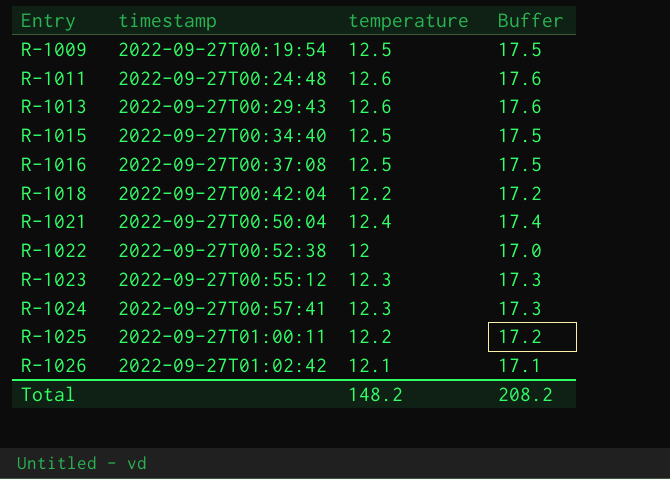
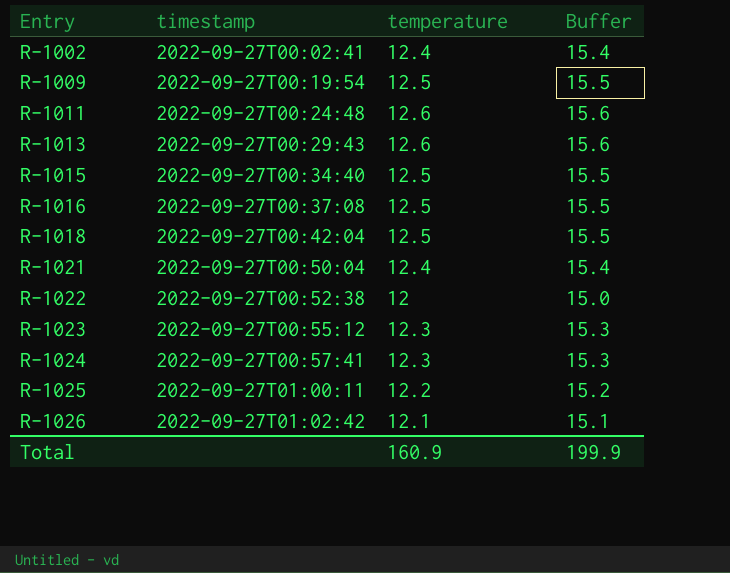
column Buffer | formula: [temperature] + 5 -> [temperature] + 3
row R-1002: none -> 2022-09-27T00:02:41 | 12.4 | 15.4
R-1018 | temperature: 12.2 -> 12.5
Total | temperature: 148.2 -> 160.9
Total | Buffer: 208.2 -> 199.9

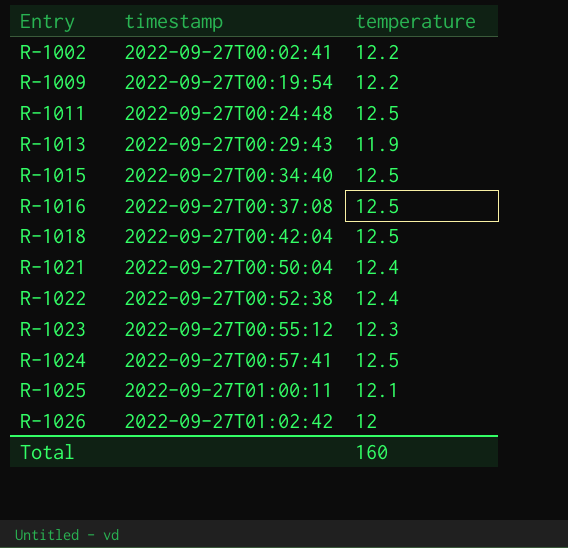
column Buffer | formula: [temperature] + 3 -> none
R-1002 | temperature: 12.4 -> 12.2
R-1009 | temperature: 12.5 -> 12.2
R-1011 | temperature: 12.6 -> 12.5
R-1013 | temperature: 12.6 -> 11.9
R-1022 | temperature: 12 -> 12.4
R-1024 | temperature: 12.3 -> 12.5
R-1025 | temperature: 12.2 -> 12.1
R-1026 | temperature: 12.1 -> 12
Total | temperature: 160.9 -> 160

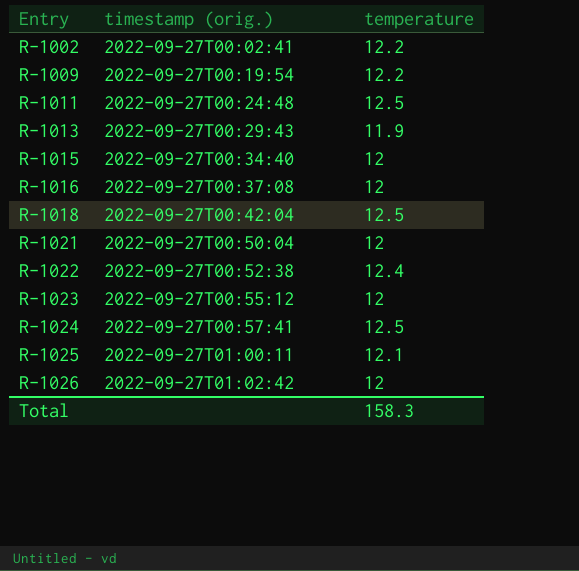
column name: timestamp -> timestamp (orig.)
R-1015 | temperature: 12.5 -> 12
R-1016 | temperature: 12.5 -> 12
R-1021 | temperature: 12.4 -> 12
R-1023 | temperature: 12.3 -> 12
Total | temperature: 160 -> 158.3

